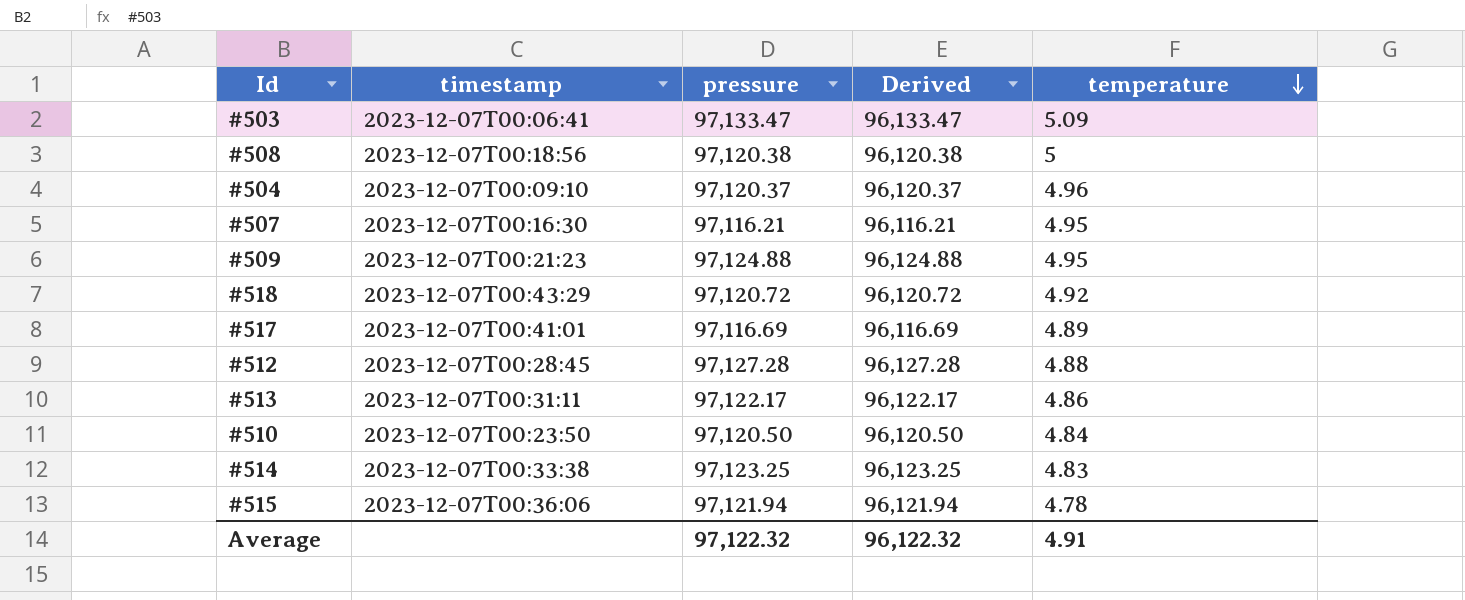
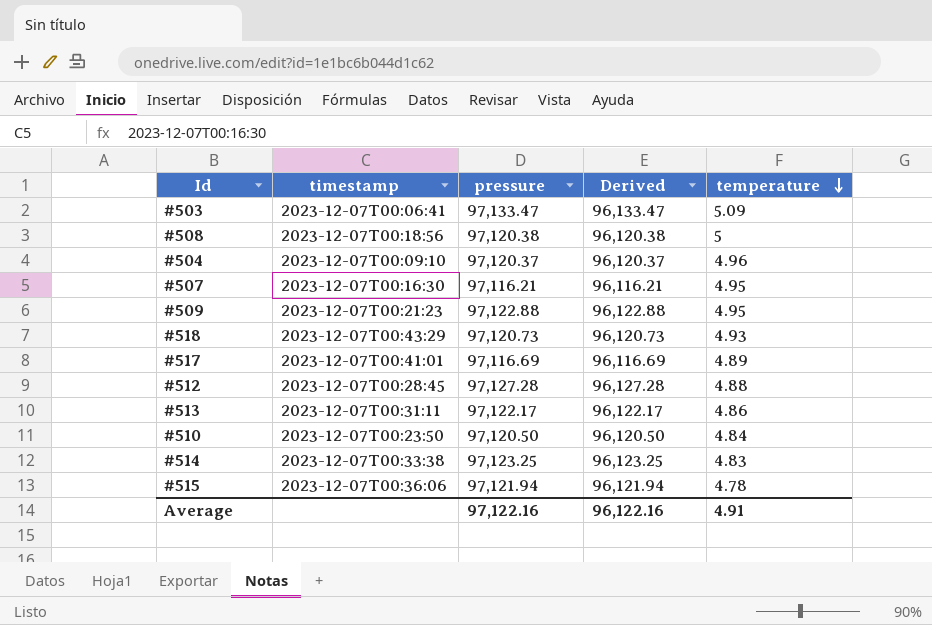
#509 | pressure: 97,124.88 -> 97,122.88
#509 | Derived: 96,124.88 -> 96,122.88
#518 | pressure: 97,120.72 -> 97,120.73
#518 | Derived: 96,120.72 -> 96,120.73
#518 | temperature: 4.92 -> 4.93
Average | pressure: 97,122.32 -> 97,122.16
Average | Derived: 96,122.32 -> 96,122.16

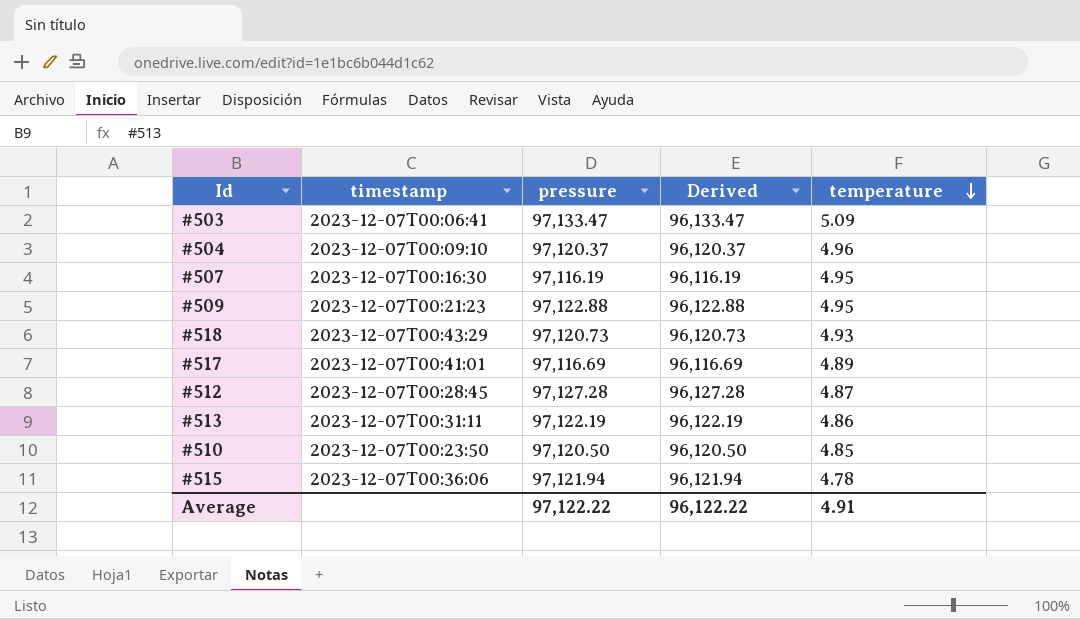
row #508: 2023-12-07T00:18:56 | 97,120.38 | 96,120.38 | 5 -> none
row #514: 2023-12-07T00:33:38 | 97,123.25 | 96,123.25 | 4.83 -> none
#507 | pressure: 97,116.21 -> 97,116.19
#507 | Derived: 96,116.21 -> 96,116.19
#512 | temperature: 4.88 -> 4.87
#513 | pressure: 97,122.17 -> 97,122.19
#513 | Derived: 96,122.17 -> 96,122.19
#510 | temperature: 4.84 -> 4.85
Average | pressure: 97,122.16 -> 97,122.22
Average | Derived: 96,122.16 -> 96,122.22

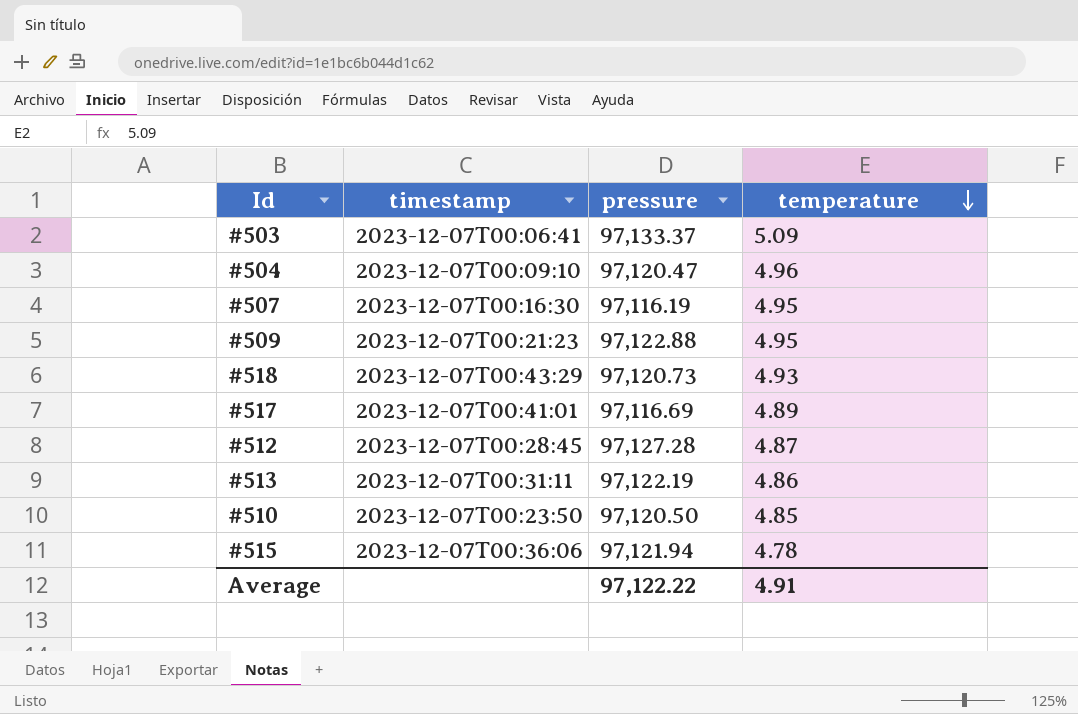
column Derived | formula: [pressure] - 1000 -> none
#503 | pressure: 97,133.47 -> 97,133.37
#504 | pressure: 97,120.37 -> 97,120.47

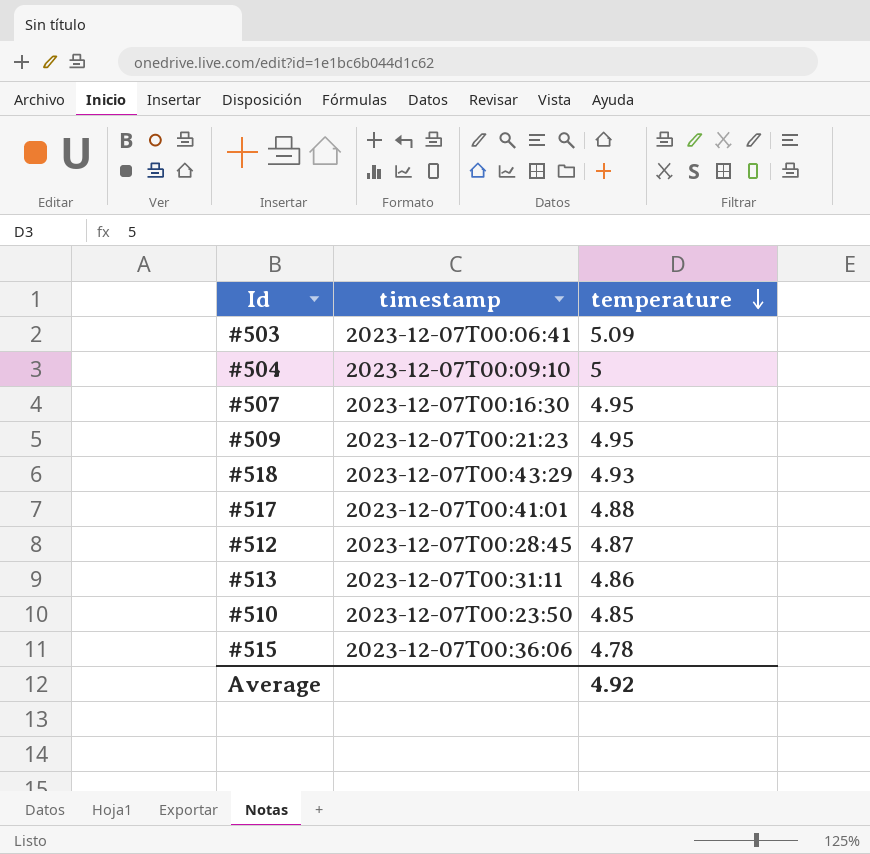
column pressure | position: 3 -> none
#504 | temperature: 4.96 -> 5
#517 | temperature: 4.89 -> 4.88
Average | temperature: 4.91 -> 4.92

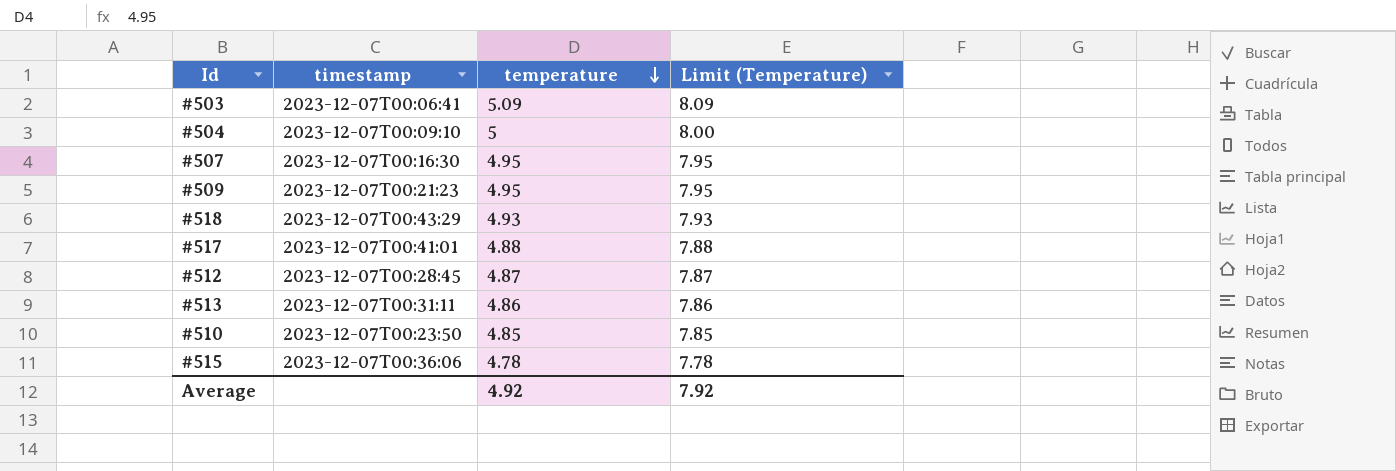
column Limit (Temperature) | formula: none -> [temperature] + 3

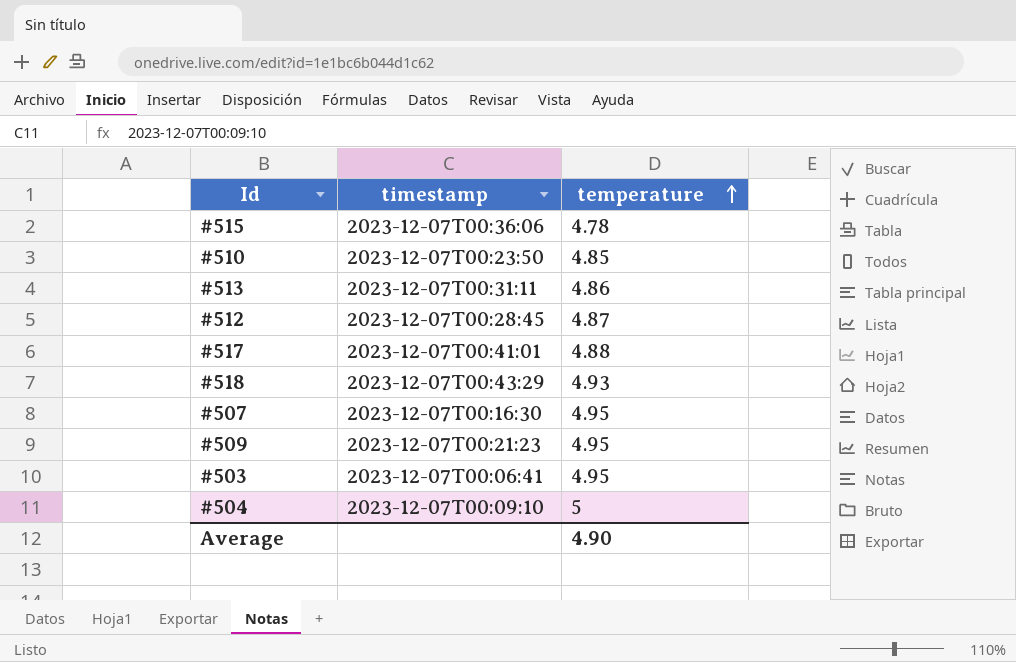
row order: temperature descending -> temperature ascending
column Limit (Temperature) | formula: [temperature] + 3 -> none
#503 | temperature: 5.09 -> 4.95
Average | temperature: 4.92 -> 4.90

